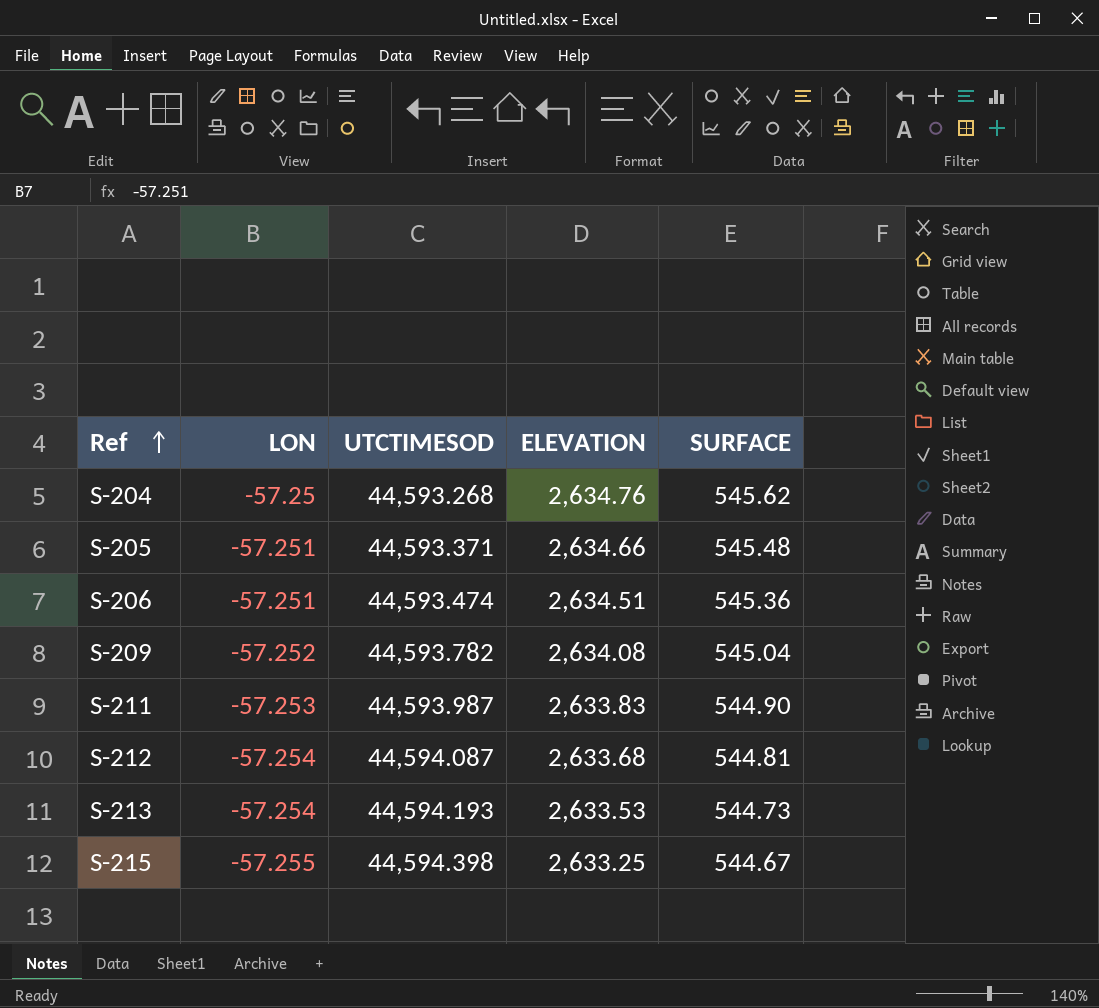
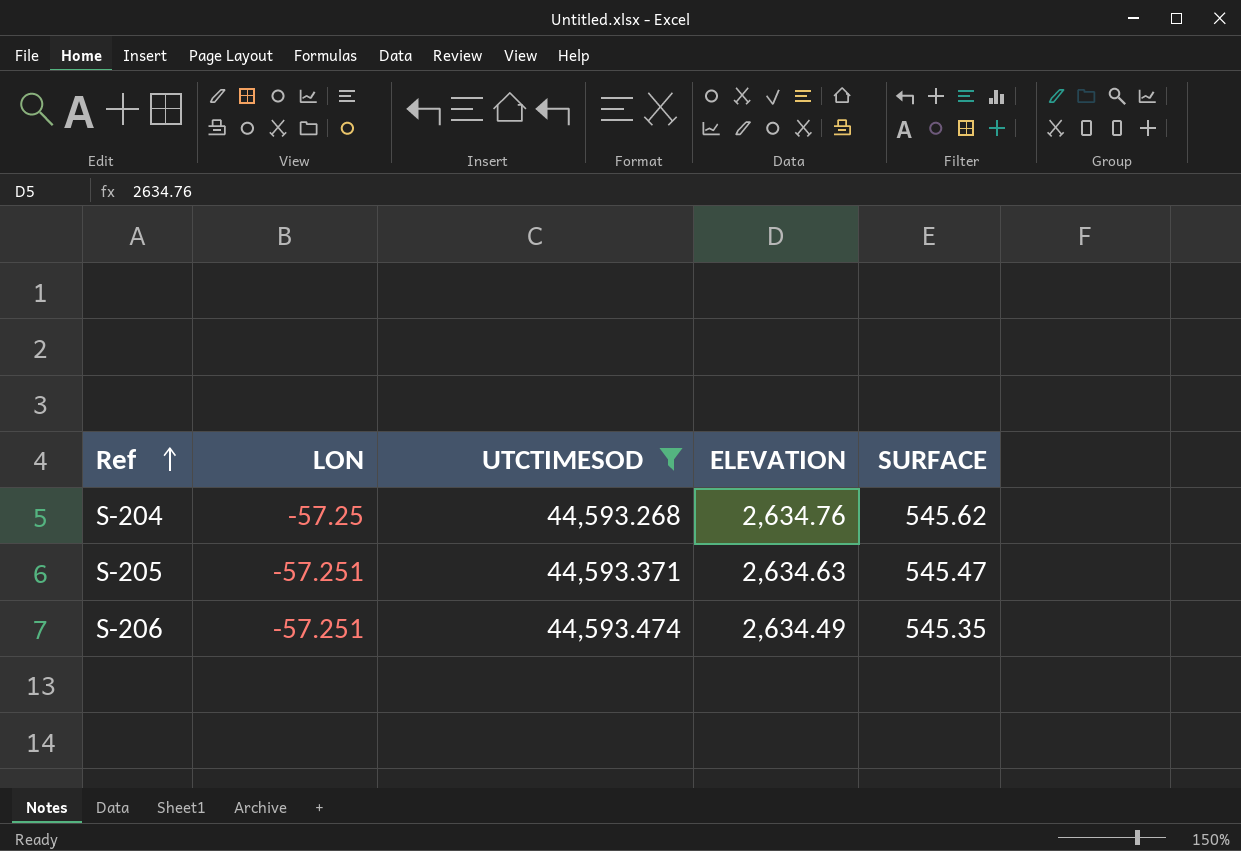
filter: none -> UTCTIMESOD <= 44,593.474
S-205 | ELEVATION: 2,634.66 -> 2,634.63
S-205 | SURFACE: 545.48 -> 545.47
S-206 | ELEVATION: 2,634.51 -> 2,634.49
S-206 | SURFACE: 545.36 -> 545.35

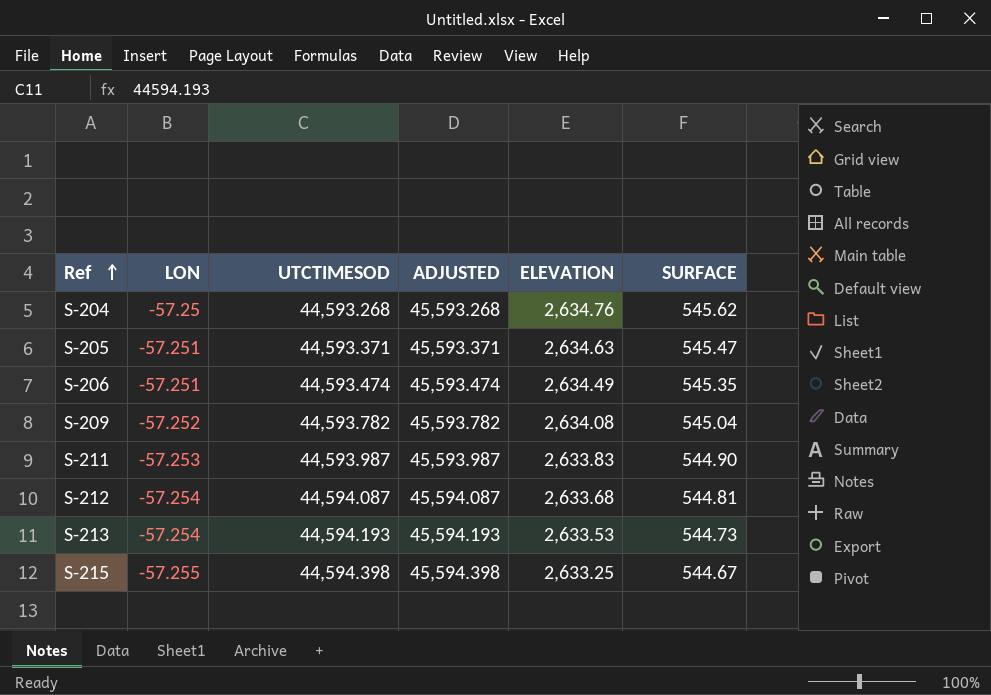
filter: UTCTIMESOD <= 44,593.474 -> none
column ADJUSTED | formula: none -> [UTCTIMESOD] + 1000

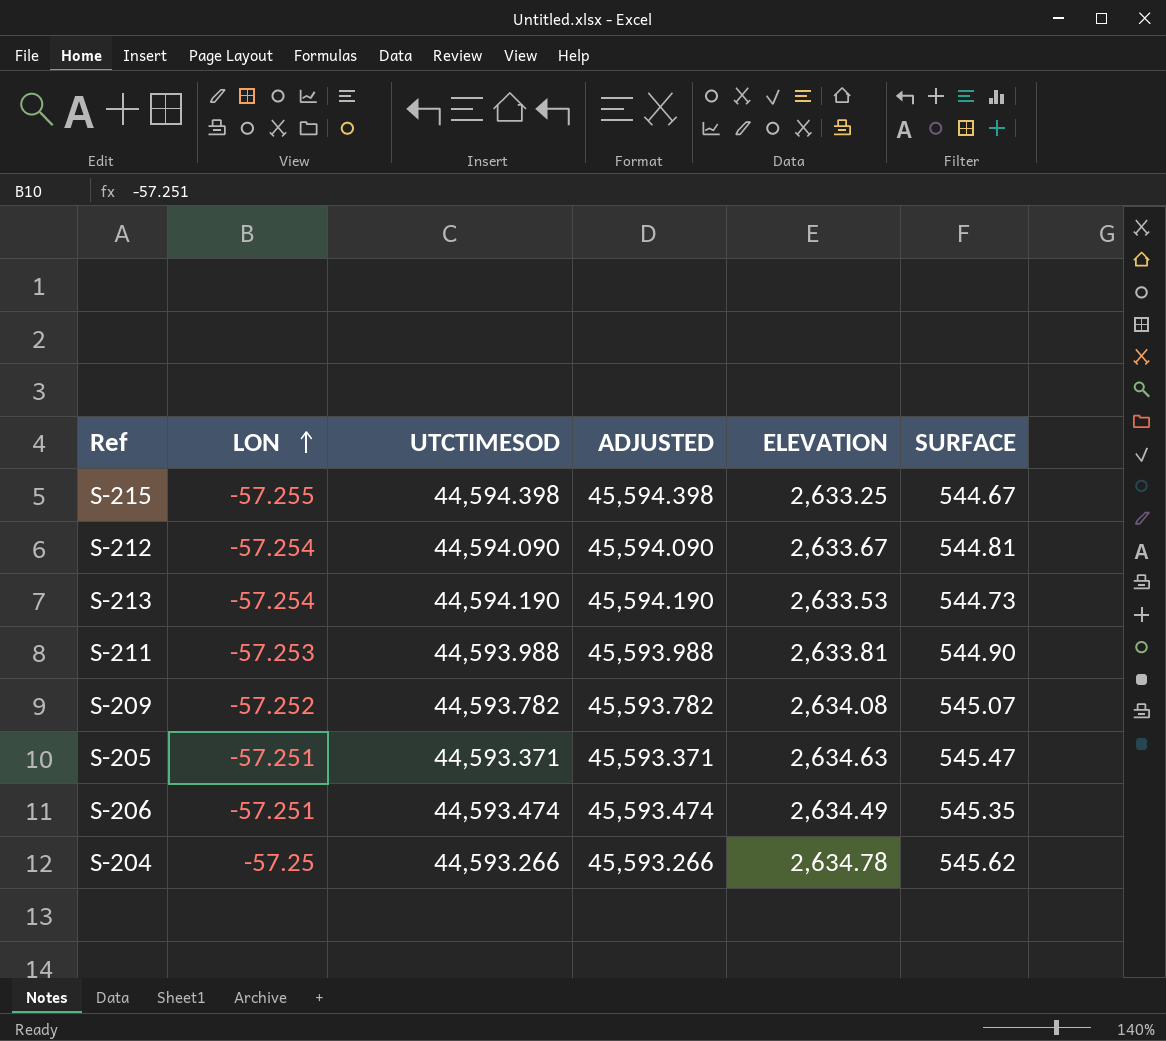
row order: Ref ascending -> LON ascending
S-212 | UTCTIMESOD: 44,594.087 -> 44,594.090
S-212 | ADJUSTED: 45,594.087 -> 45,594.090
S-212 | ELEVATION: 2,633.68 -> 2,633.67
S-213 | UTCTIMESOD: 44,594.193 -> 44,594.190
S-213 | ADJUSTED: 45,594.193 -> 45,594.190
S-211 | UTCTIMESOD: 44,593.987 -> 44,593.988
S-211 | ADJUSTED: 45,593.987 -> 45,593.988
S-211 | ELEVATION: 2,633.83 -> 2,633.81
S-209 | SURFACE: 545.04 -> 545.07
S-204 | UTCTIMESOD: 44,593.268 -> 44,593.266
S-204 | ADJUSTED: 45,593.268 -> 45,593.266
S-204 | ELEVATION: 2,634.76 -> 2,634.78

